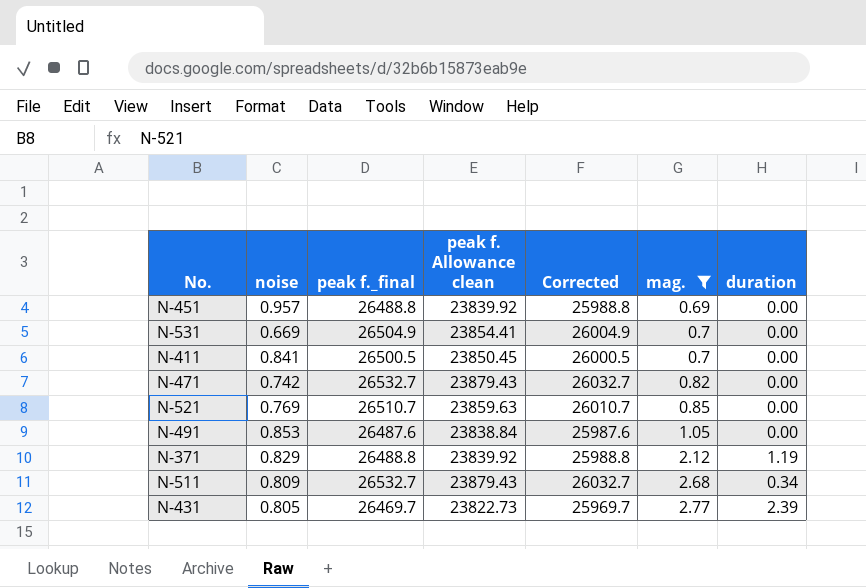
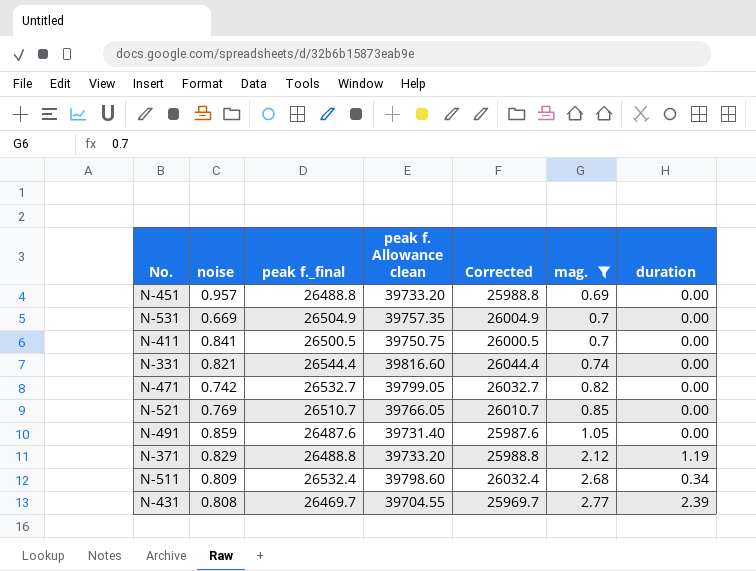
column peak f. Allowance clean | formula: [peak f._final] * 0.9 -> [peak f._final] * 1.5
row N-331: none -> 0.821 | 26544.4 | 39816.60 | 26044.4 | 0.74 | 0.00
N-491 | noise: 0.853 -> 0.859
N-511 | peak f._final: 26532.7 -> 26532.4
N-511 | Corrected: 26032.7 -> 26032.4
N-431 | noise: 0.805 -> 0.808

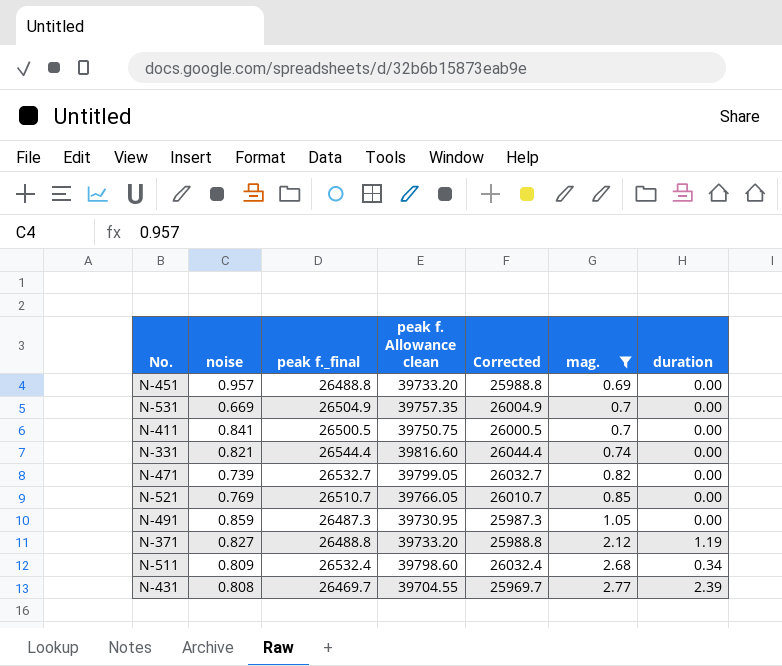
N-471 | noise: 0.742 -> 0.739
N-491 | peak f._final: 26487.6 -> 26487.3
N-491 | peak f. Allowance clean: 39731.40 -> 39730.95
N-491 | Corrected: 25987.6 -> 25987.3
N-371 | noise: 0.829 -> 0.827

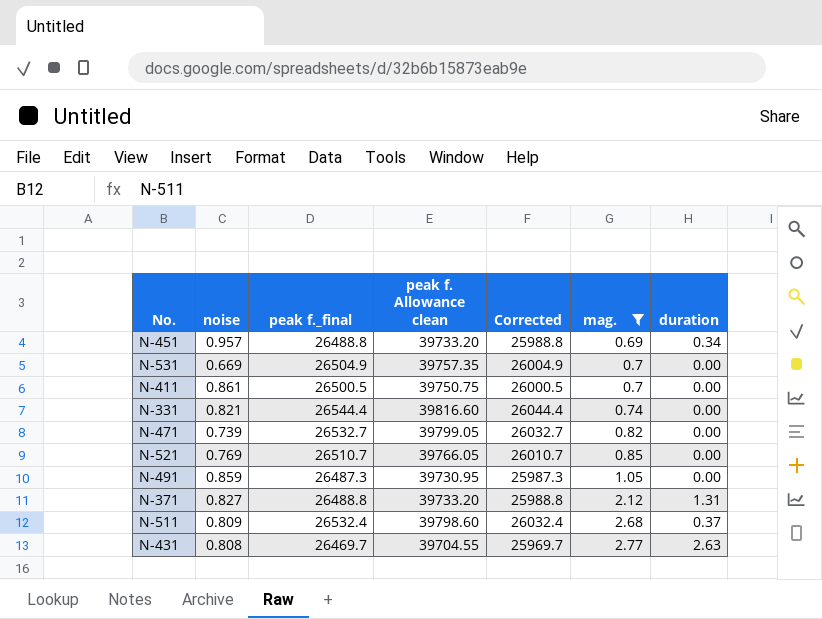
N-451 | duration: 0.00 -> 0.34
N-411 | noise: 0.841 -> 0.861
N-371 | duration: 1.19 -> 1.31
N-511 | duration: 0.34 -> 0.37
N-431 | duration: 2.39 -> 2.63

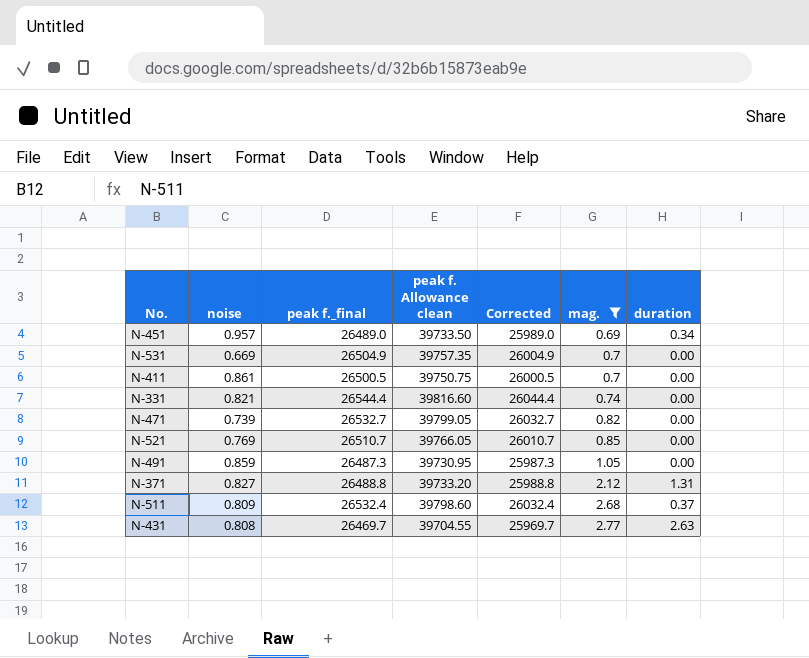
N-451 | peak f._final: 26488.8 -> 26489.0
N-451 | peak f. Allowance clean: 39733.20 -> 39733.50
N-451 | Corrected: 25988.8 -> 25989.0

